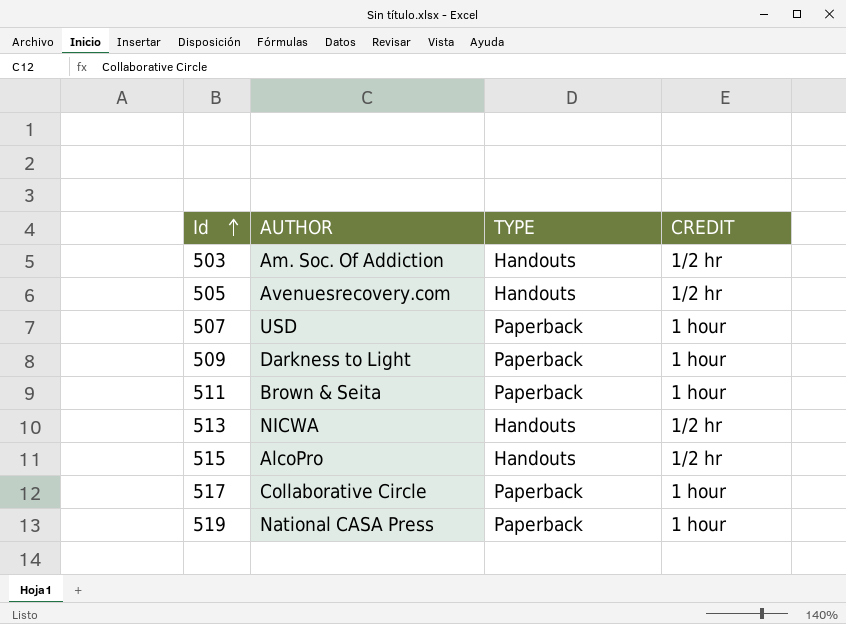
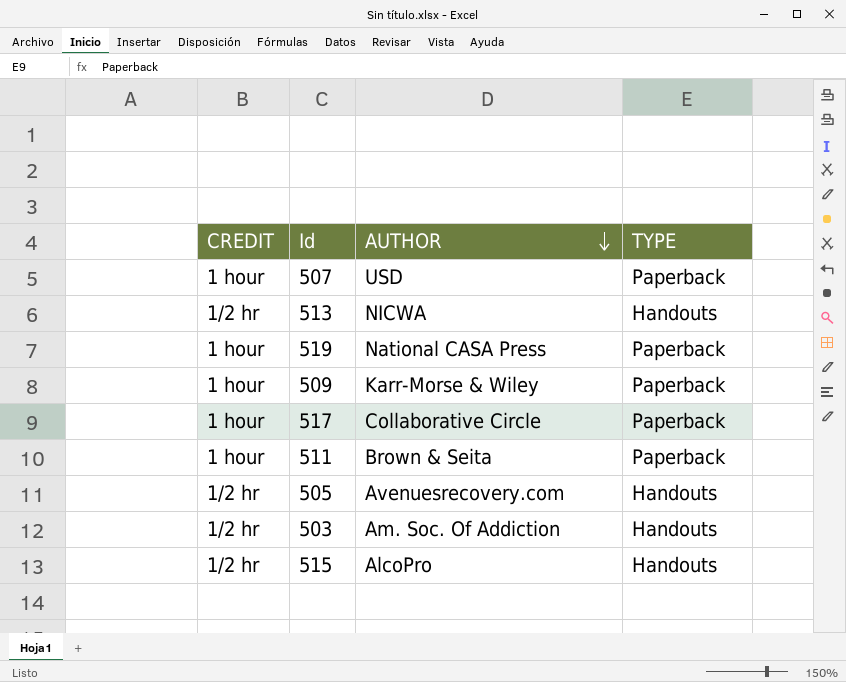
row order: Id ascending -> AUTHOR descending
column CREDIT | position: 4 -> 1
509 | AUTHOR: Darkness to Light -> Karr-Morse & Wiley

